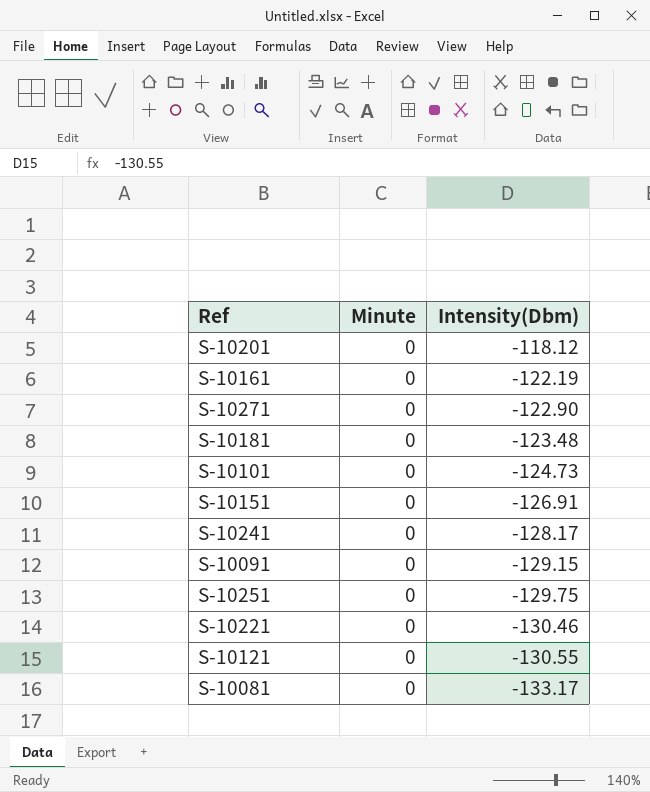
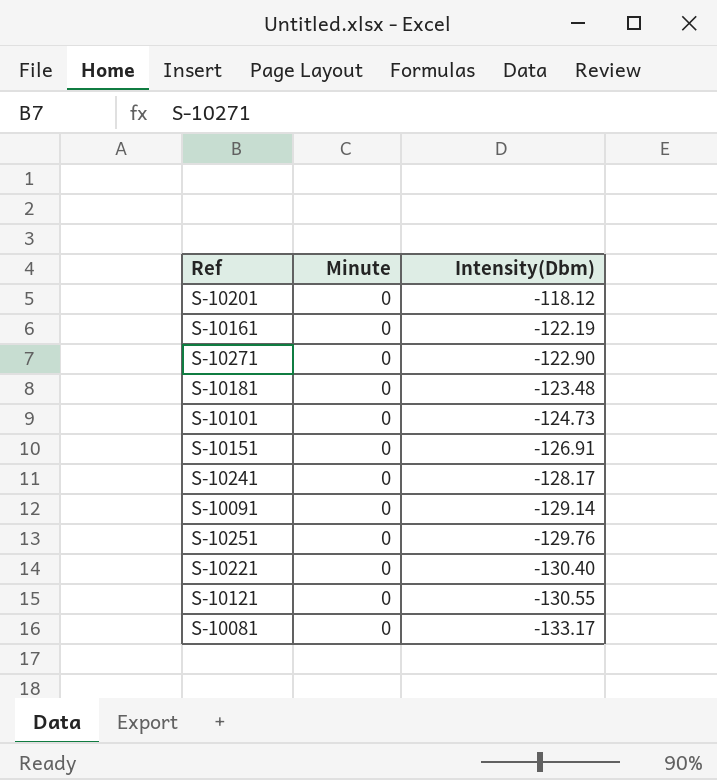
S-10091 | Intensity(Dbm): -129.15 -> -129.14
S-10251 | Intensity(Dbm): -129.75 -> -129.76
S-10221 | Intensity(Dbm): -130.46 -> -130.40

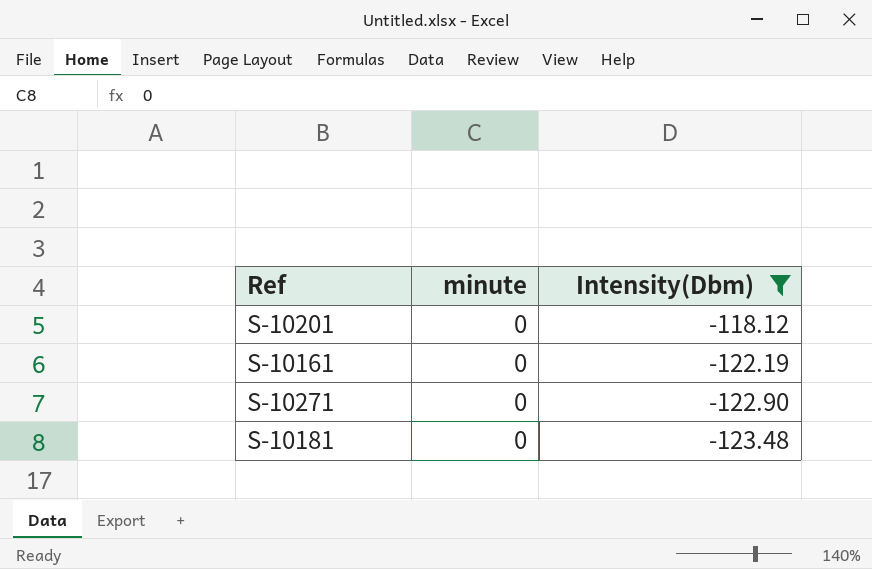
filter: none -> Intensity(Dbm) >= -123.48
column name: Minute -> minute

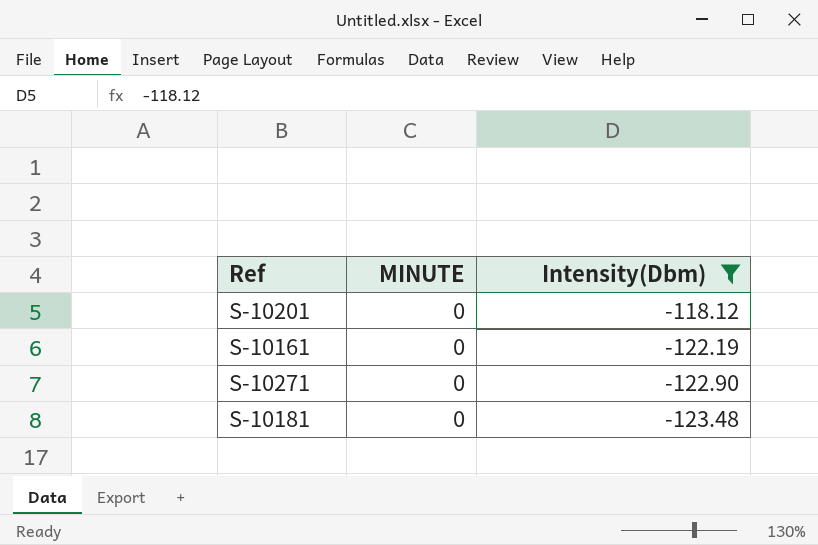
column name: minute -> MINUTE

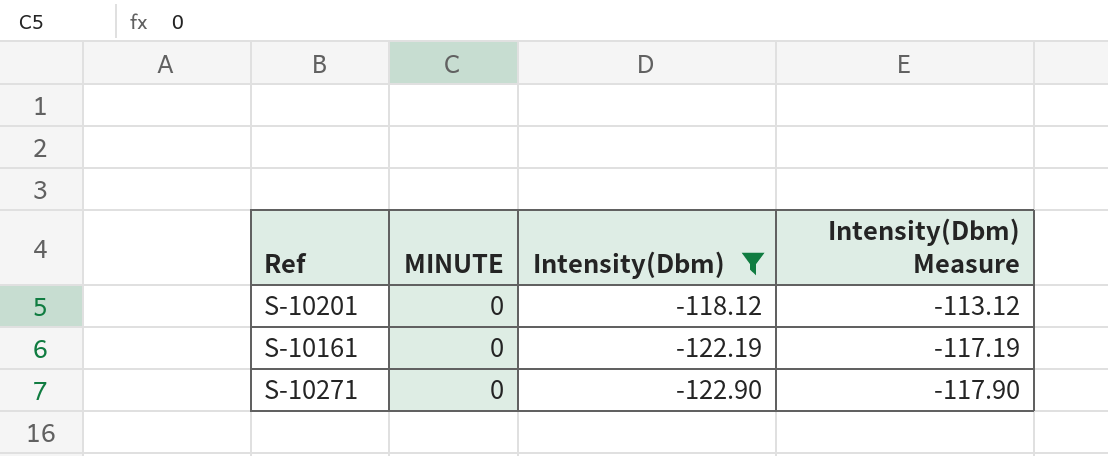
column Intensity(Dbm) Measure | formula: none -> [Intensity(Dbm)] + 5
row S-10181: 0 | -123.48 -> none

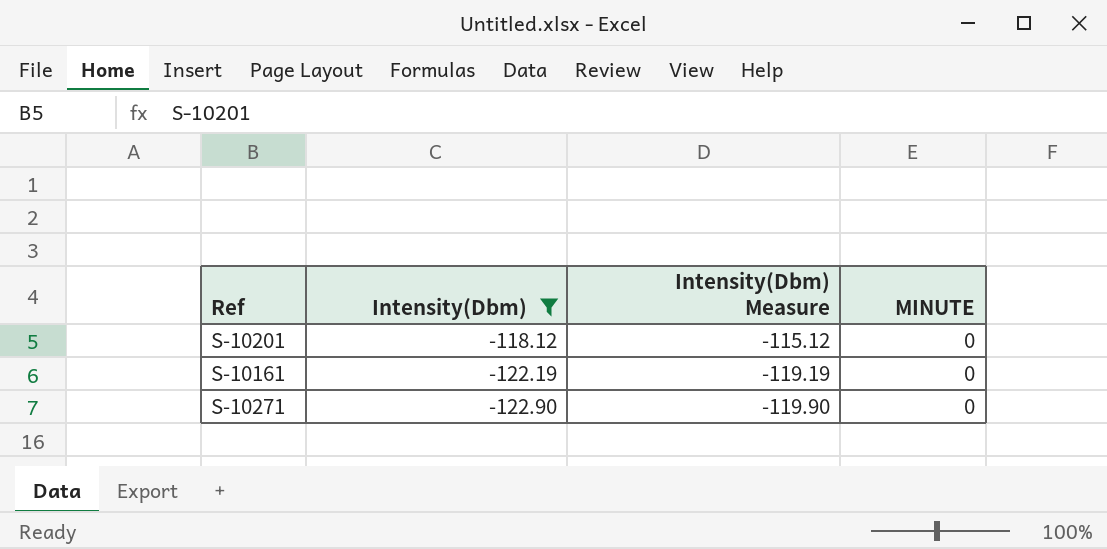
column Intensity(Dbm) Measure | formula: [Intensity(Dbm)] + 5 -> [Intensity(Dbm)] + 3
column MINUTE | position: 2 -> 4

